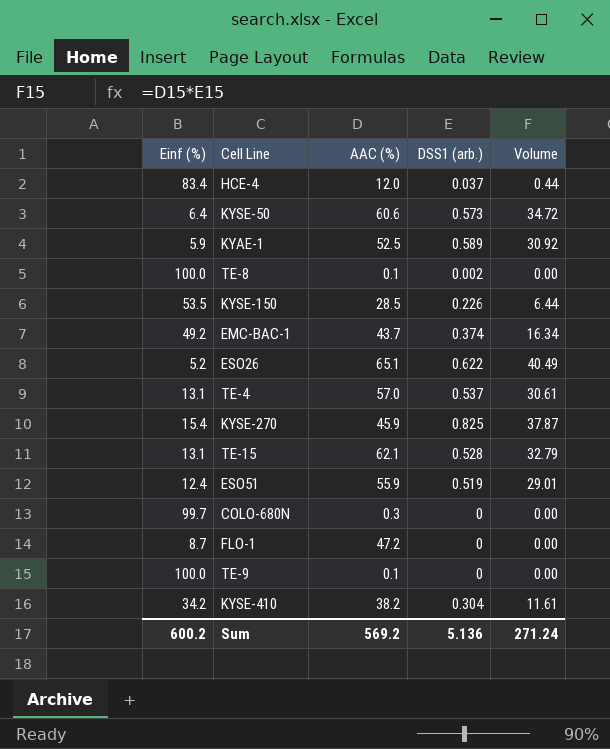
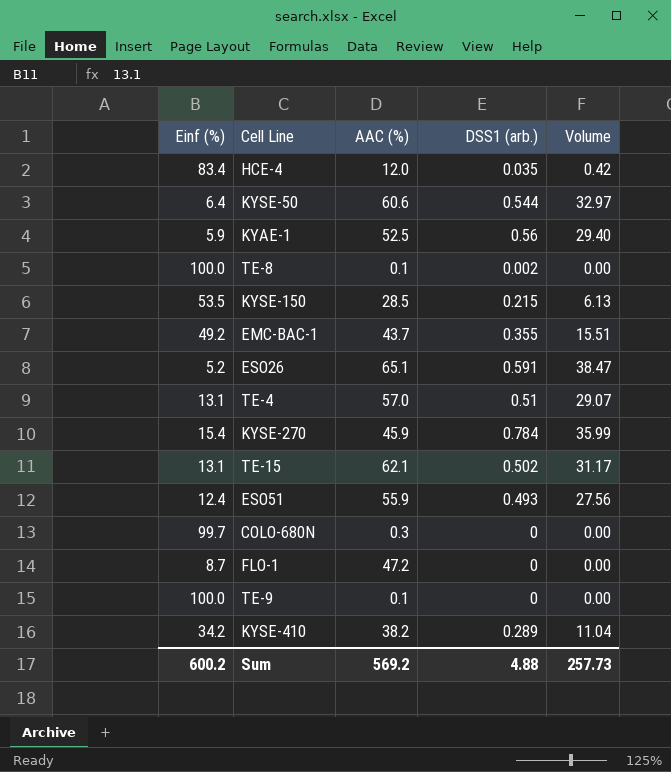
HCE-4 | DSS1 (arb.): 0.037 -> 0.035
HCE-4 | Volume: 0.44 -> 0.42
KYSE-50 | DSS1 (arb.): 0.573 -> 0.544
KYSE-50 | Volume: 34.72 -> 32.97
KYAE-1 | DSS1 (arb.): 0.589 -> 0.56
KYAE-1 | Volume: 30.92 -> 29.40
KYSE-150 | DSS1 (arb.): 0.226 -> 0.215
KYSE-150 | Volume: 6.44 -> 6.13
EMC-BAC-1 | DSS1 (arb.): 0.374 -> 0.355
EMC-BAC-1 | Volume: 16.34 -> 15.51
ESO26 | DSS1 (arb.): 0.622 -> 0.591
ESO26 | Volume: 40.49 -> 38.47
TE-4 | DSS1 (arb.): 0.537 -> 0.51
TE-4 | Volume: 30.61 -> 29.07
KYSE-270 | DSS1 (arb.): 0.825 -> 0.784
KYSE-270 | Volume: 37.87 -> 35.99
TE-15 | DSS1 (arb.): 0.528 -> 0.502
TE-15 | Volume: 32.79 -> 31.17
ESO51 | DSS1 (arb.): 0.519 -> 0.493
ESO51 | Volume: 29.01 -> 27.56
KYSE-410 | DSS1 (arb.): 0.304 -> 0.289
KYSE-410 | Volume: 11.61 -> 11.04
Sum | DSS1 (arb.): 5.136 -> 4.88
Sum | Volume: 271.24 -> 257.73

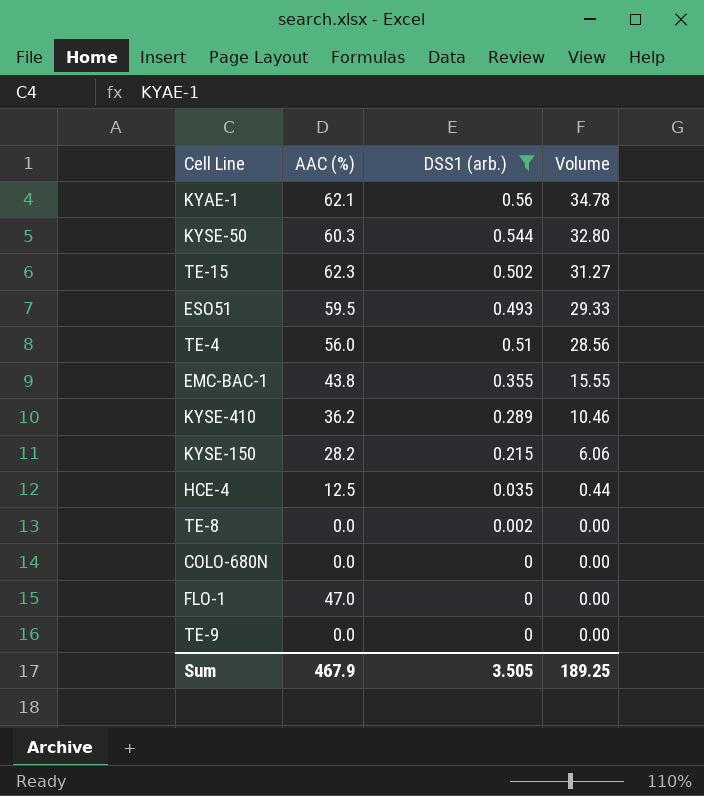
filter: none -> DSS1 (arb.) <= 0.56
row order: none -> Volume descending
column Einf (%) | position: 1 -> none
KYAE-1 | AAC (%): 52.5 -> 62.1
KYAE-1 | Volume: 29.40 -> 34.78
KYSE-50 | AAC (%): 60.6 -> 60.3
KYSE-50 | Volume: 32.97 -> 32.80
TE-15 | AAC (%): 62.1 -> 62.3
TE-15 | Volume: 31.17 -> 31.27
ESO51 | AAC (%): 55.9 -> 59.5
ESO51 | Volume: 27.56 -> 29.33
TE-4 | AAC (%): 57.0 -> 56.0
TE-4 | Volume: 29.07 -> 28.56
EMC-BAC-1 | AAC (%): 43.7 -> 43.8
EMC-BAC-1 | Volume: 15.51 -> 15.55
KYSE-410 | AAC (%): 38.2 -> 36.2
KYSE-410 | Volume: 11.04 -> 10.46
KYSE-150 | AAC (%): 28.5 -> 28.2
KYSE-150 | Volume: 6.13 -> 6.06
HCE-4 | AAC (%): 12.0 -> 12.5
HCE-4 | Volume: 0.42 -> 0.44
TE-8 | AAC (%): 0.1 -> 0.0
COLO-680N | AAC (%): 0.3 -> 0.0
FLO-1 | AAC (%): 47.2 -> 47.0
TE-9 | AAC (%): 0.1 -> 0.0
Sum | AAC (%): 569.2 -> 467.9
Sum | DSS1 (arb.): 4.88 -> 3.505
Sum | Volume: 257.73 -> 189.25

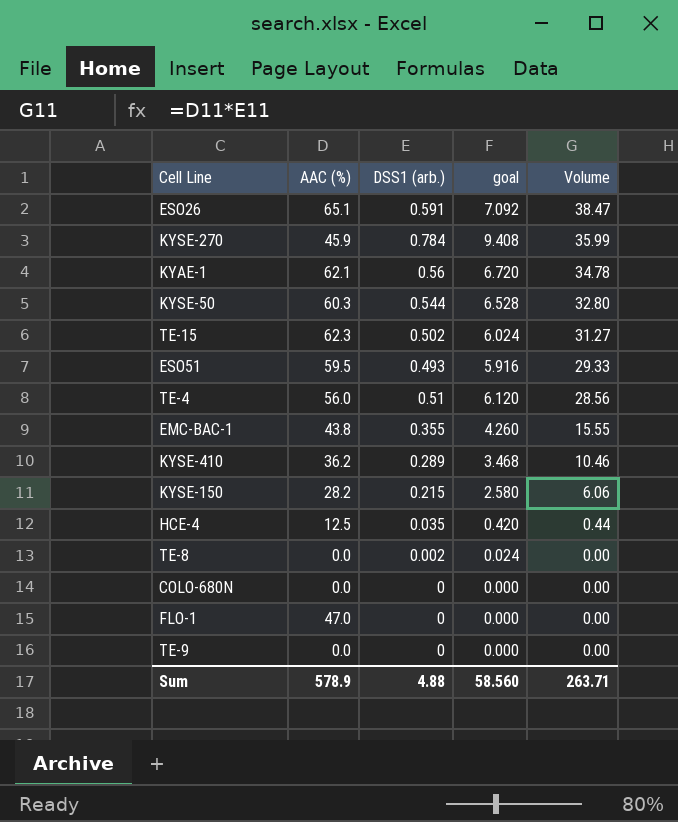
filter: DSS1 (arb.) <= 0.56 -> none
column goal | formula: none -> [DSS1 (arb.)] * 12
Sum | AAC (%): 467.9 -> 578.9
Sum | DSS1 (arb.): 3.505 -> 4.88
Sum | Volume: 189.25 -> 263.71

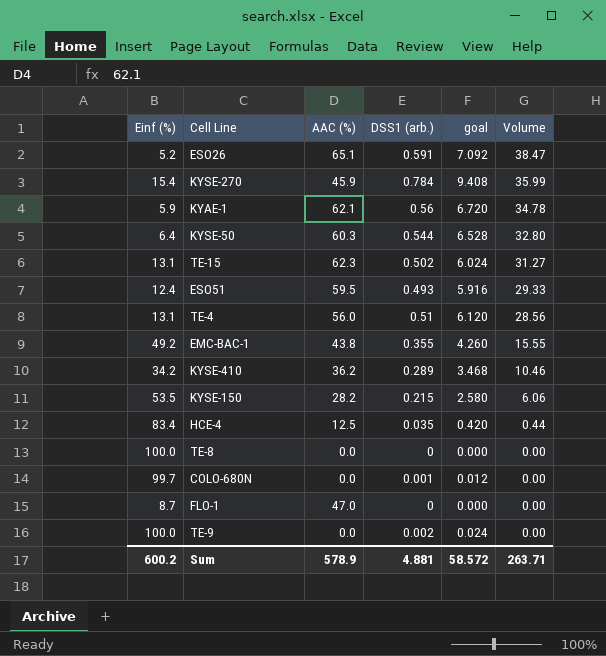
column Einf (%) | position: none -> 1
TE-8 | DSS1 (arb.): 0.002 -> 0
TE-8 | goal: 0.024 -> 0.000
COLO-680N | DSS1 (arb.): 0 -> 0.001
COLO-680N | goal: 0.000 -> 0.012
TE-9 | DSS1 (arb.): 0 -> 0.002
TE-9 | goal: 0.000 -> 0.024
Sum | DSS1 (arb.): 4.88 -> 4.881
Sum | goal: 58.560 -> 58.572

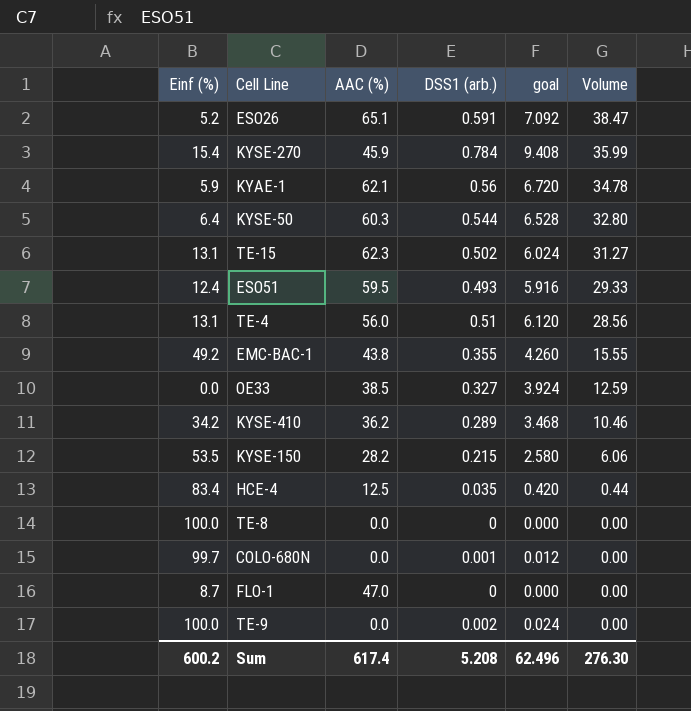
row OE33: none -> 0.0 | 38.5 | 0.327 | 3.924 | 12.59
Sum | AAC (%): 578.9 -> 617.4
Sum | DSS1 (arb.): 4.881 -> 5.208
Sum | goal: 58.572 -> 62.496
Sum | Volume: 263.71 -> 276.30

